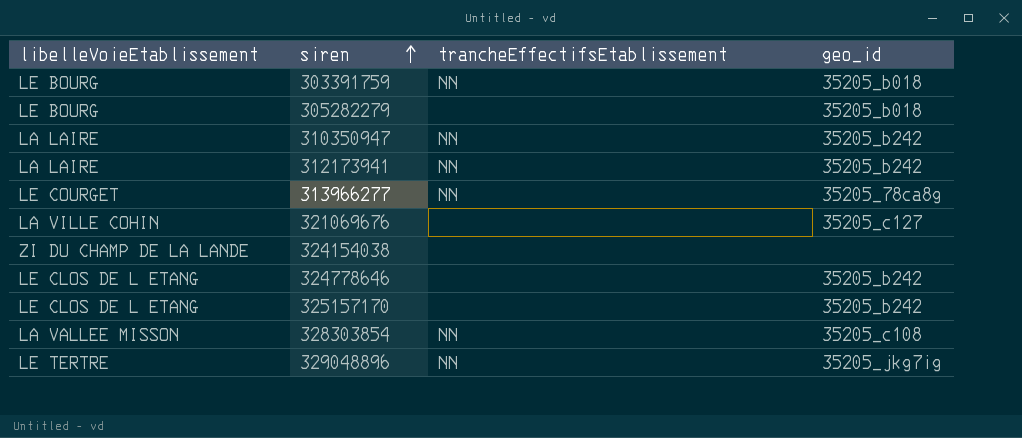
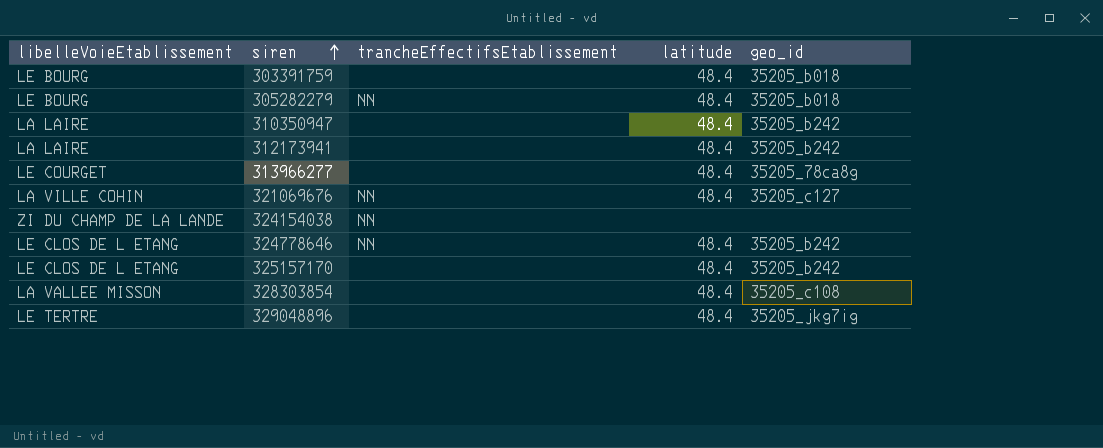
column latitude | position: none -> 4
303391759 | trancheEffectifsEtablissement: NN -> none
305282279 | trancheEffectifsEtablissement: none -> NN
310350947 | trancheEffectifsEtablissement: NN -> none
312173941 | trancheEffectifsEtablissement: NN -> none
313966277 | trancheEffectifsEtablissement: NN -> none
321069676 | trancheEffectifsEtablissement: none -> NN
324154038 | trancheEffectifsEtablissement: none -> NN
324778646 | trancheEffectifsEtablissement: none -> NN
328303854 | trancheEffectifsEtablissement: NN -> none
329048896 | trancheEffectifsEtablissement: NN -> none

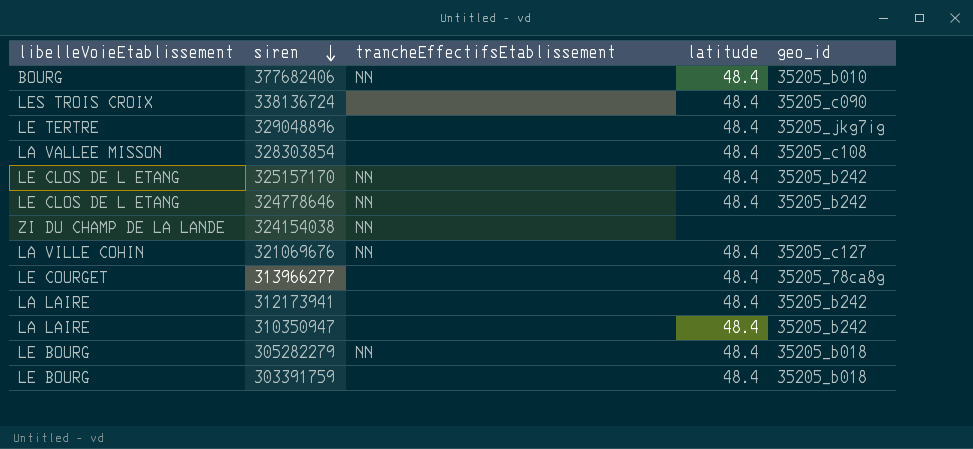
row order: siren ascending -> siren descending
row 377682406: none -> BOURG | NN | 48.4 | 35205_b010
row 338136724: none -> LES TROIS CROIX | none | 48.4 | 35205_c090
325157170 | trancheEffectifsEtablissement: none -> NN

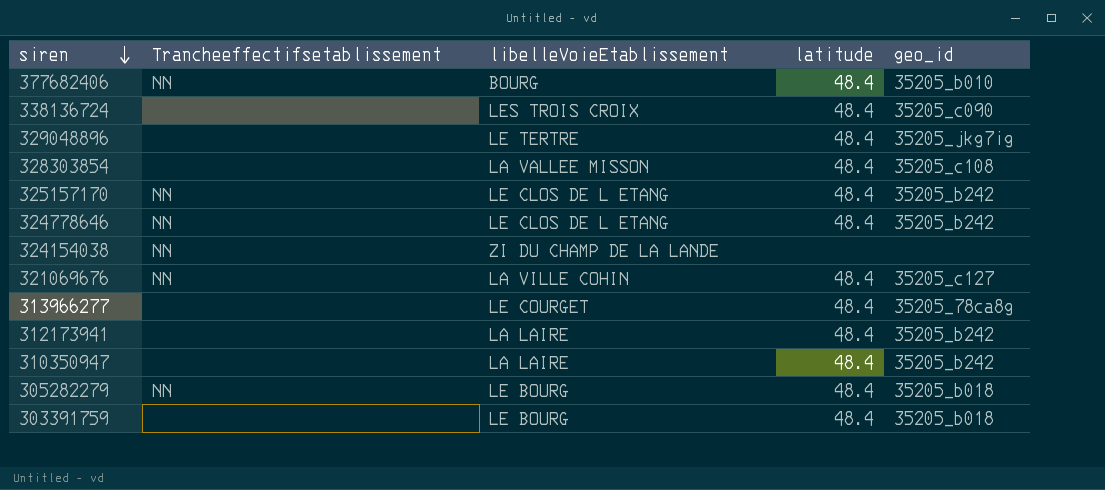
column name: trancheEffectifsEtablissement -> Trancheeffectifsetablissement
column libelleVoieEtablissement | position: 1 -> 3

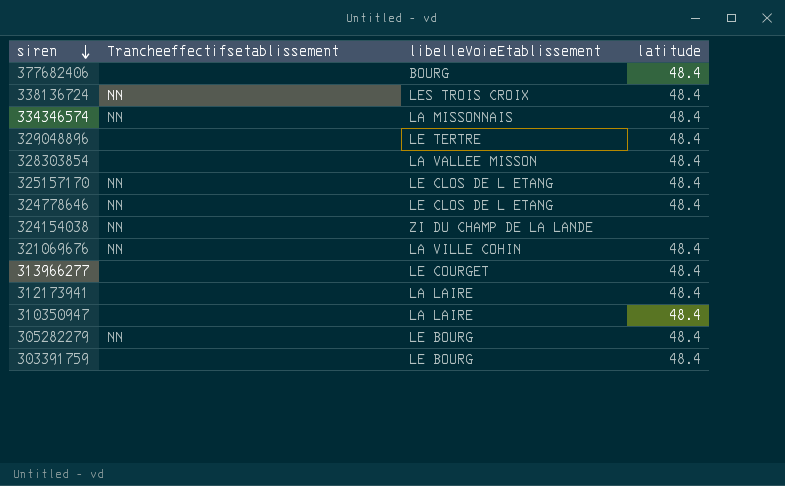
column geo_id | position: 5 -> none
377682406 | Trancheeffectifsetablissement: NN -> none
338136724 | Trancheeffectifsetablissement: none -> NN
row 334346574: none -> NN | LA MISSONNAIS | 48.4

